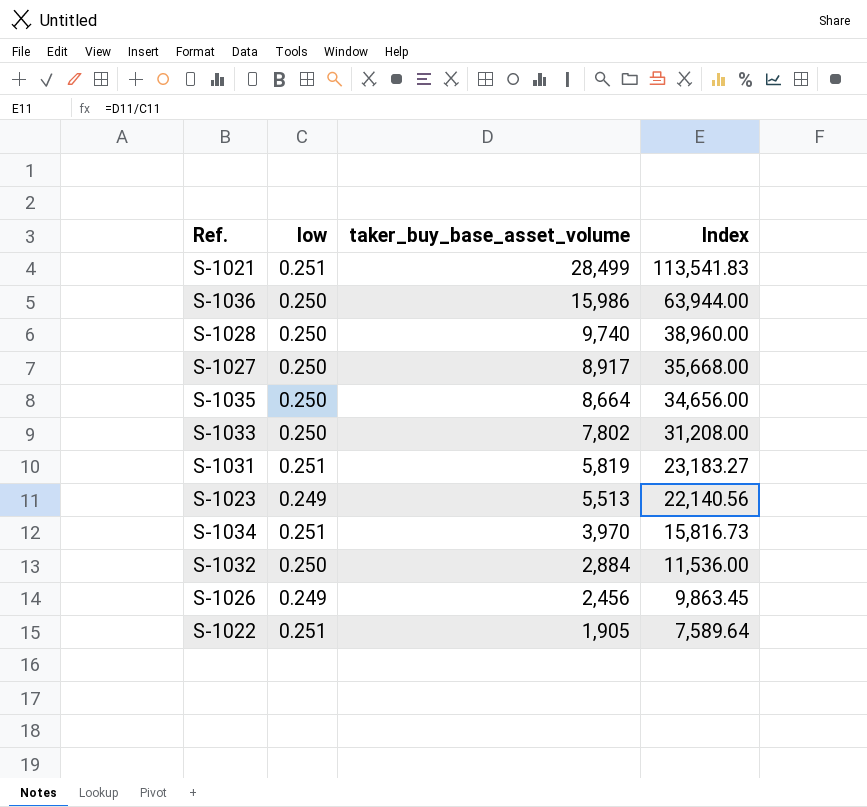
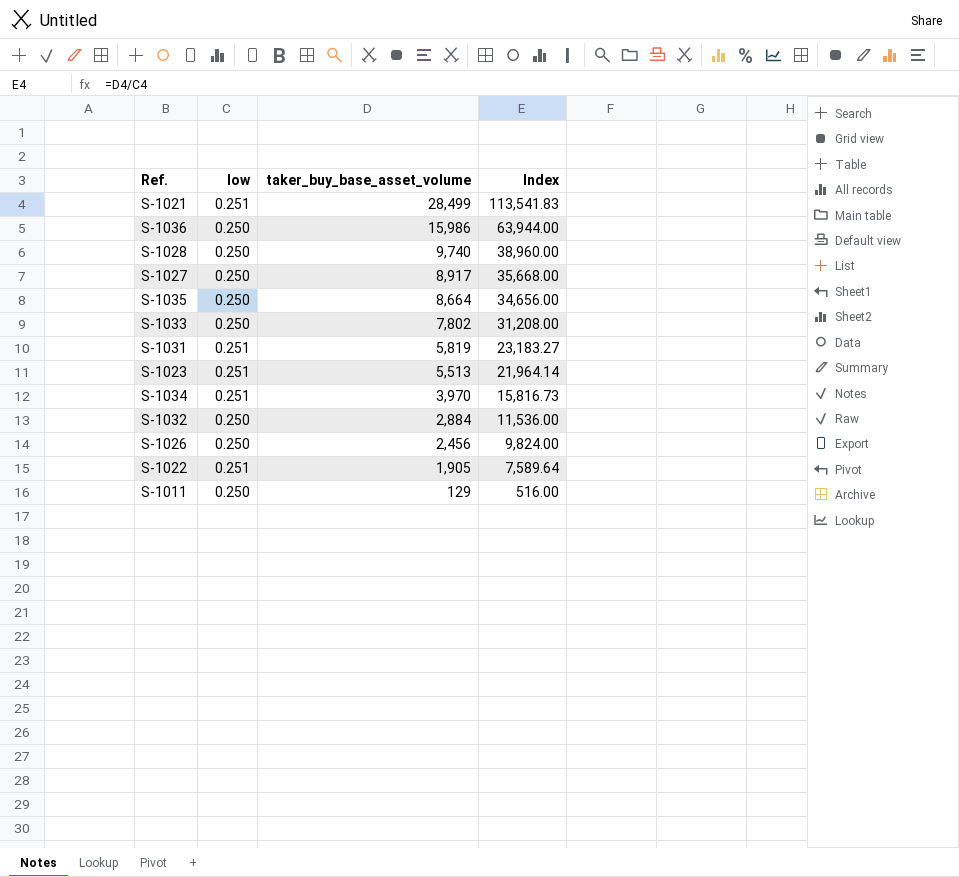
S-1023 | low: 0.249 -> 0.251
S-1023 | Index: 22,140.56 -> 21,964.14
S-1026 | low: 0.249 -> 0.250
S-1026 | Index: 9,863.45 -> 9,824.00
row S-1011: none -> 0.250 | 129 | 516.00

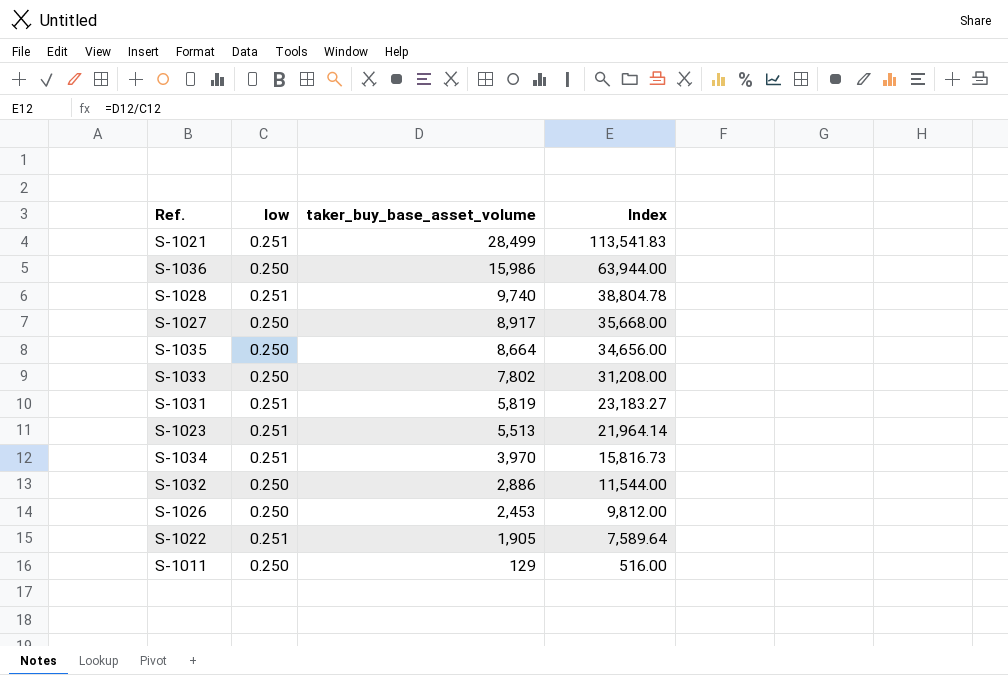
S-1028 | low: 0.250 -> 0.251
S-1028 | Index: 38,960.00 -> 38,804.78
S-1032 | taker_buy_base_asset_volume: 2,884 -> 2,886
S-1032 | Index: 11,536.00 -> 11,544.00
S-1026 | taker_buy_base_asset_volume: 2,456 -> 2,453
S-1026 | Index: 9,824.00 -> 9,812.00

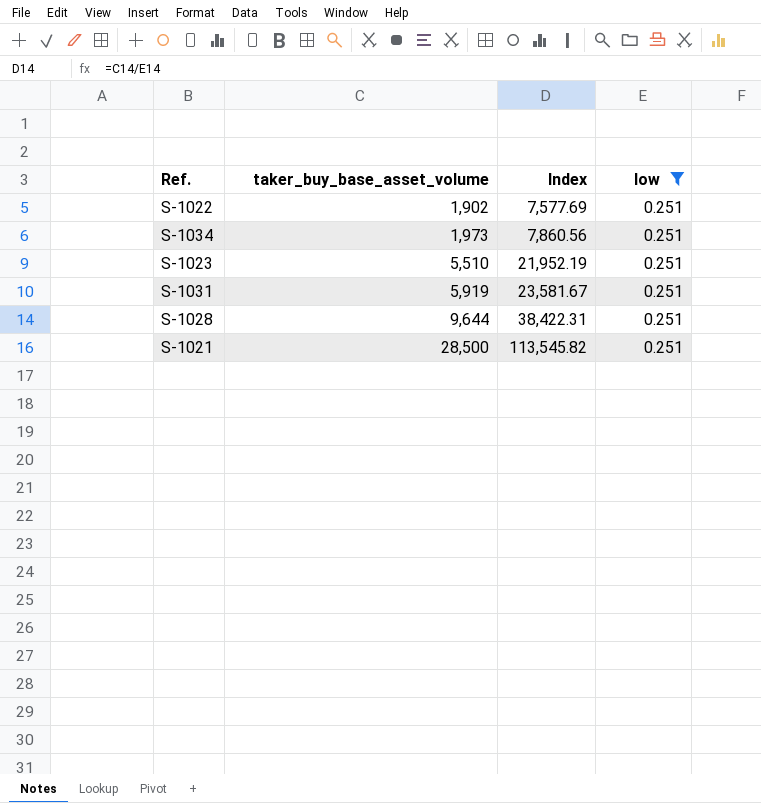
filter: none -> low = 0.251
row order: taker_buy_base_asset_volume descending -> taker_buy_base_asset_volume ascending
column low | position: 2 -> 4
S-1022 | taker_buy_base_asset_volume: 1,905 -> 1,902
S-1022 | Index: 7,589.64 -> 7,577.69
S-1034 | taker_buy_base_asset_volume: 3,970 -> 1,973
S-1034 | Index: 15,816.73 -> 7,860.56
S-1023 | taker_buy_base_asset_volume: 5,513 -> 5,510
S-1023 | Index: 21,964.14 -> 21,952.19
S-1031 | taker_buy_base_asset_volume: 5,819 -> 5,919
S-1031 | Index: 23,183.27 -> 23,581.67
S-1028 | taker_buy_base_asset_volume: 9,740 -> 9,644
S-1028 | Index: 38,804.78 -> 38,422.31
S-1021 | taker_buy_base_asset_volume: 28,499 -> 28,500
S-1021 | Index: 113,541.83 -> 113,545.82

